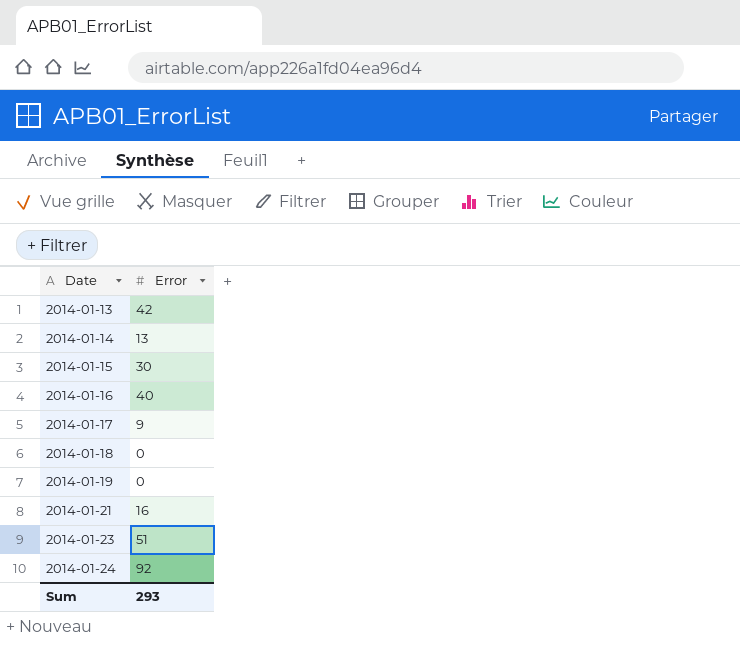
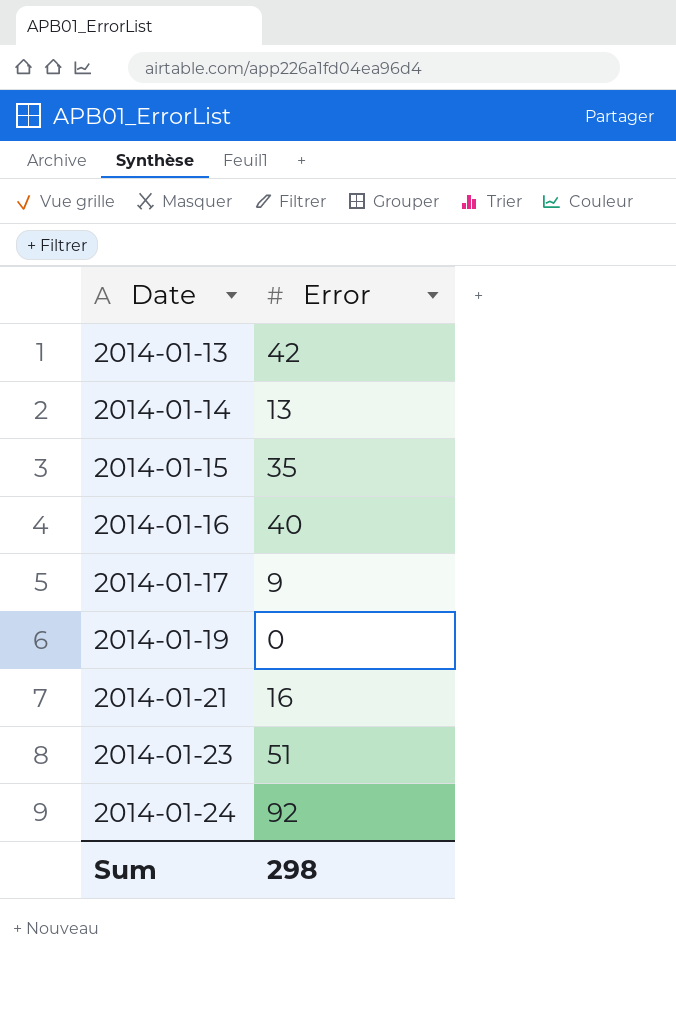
row 2014-01-18: 0 -> none
2014-01-15 | Error: 30 -> 35
Sum | Error: 293 -> 298

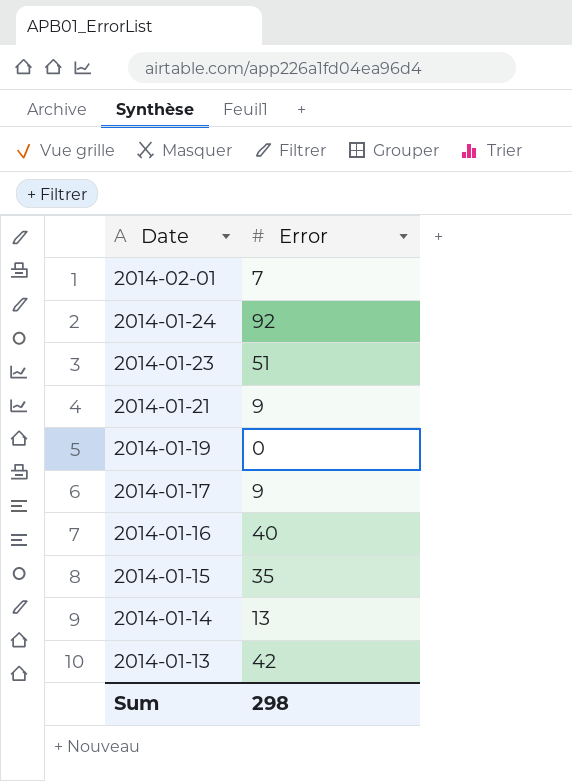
row order: Date ascending -> Date descending
row 2014-02-01: none -> 7
2014-01-21 | Error: 16 -> 9

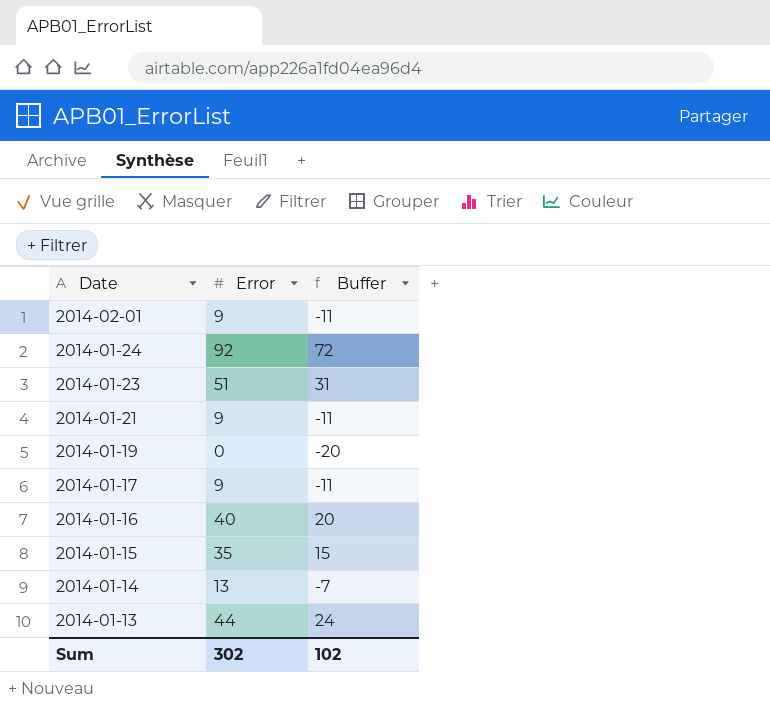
column Buffer | formula: none -> [Error] - 20
2014-02-01 | Error: 7 -> 9
2014-01-13 | Error: 42 -> 44
Sum | Error: 298 -> 302

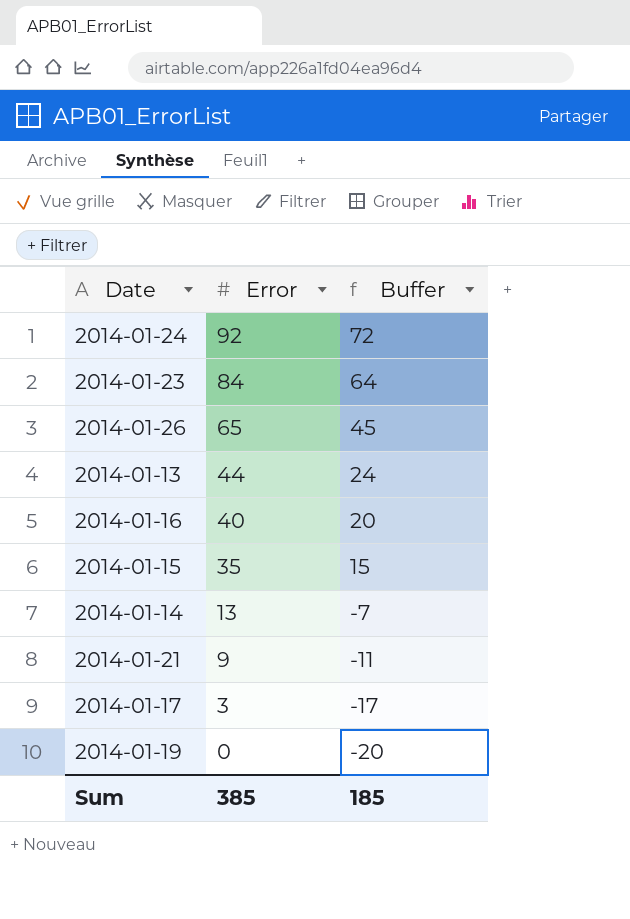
row order: Date descending -> Error descending
row 2014-02-01: 9 | -11 -> none
2014-01-23 | Error: 51 -> 84
2014-01-23 | Buffer: 31 -> 64
row 2014-01-26: none -> 65 | 45
2014-01-17 | Error: 9 -> 3
2014-01-17 | Buffer: -11 -> -17
Sum | Error: 302 -> 385
Sum | Buffer: 102 -> 185

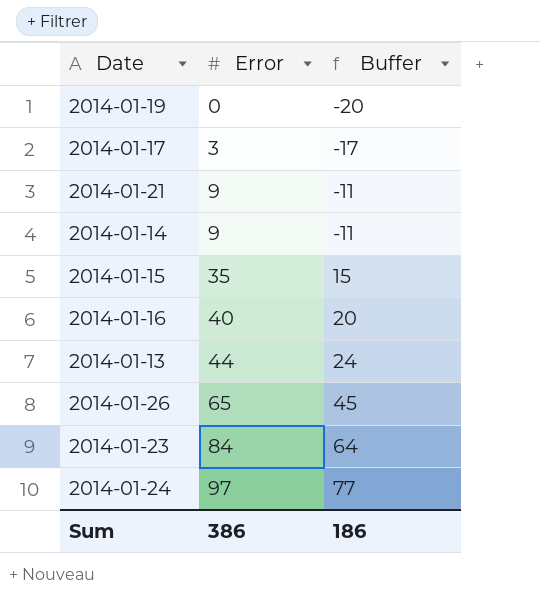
row order: Error descending -> Error ascending
2014-01-14 | Error: 13 -> 9
2014-01-14 | Buffer: -7 -> -11
2014-01-24 | Error: 92 -> 97
2014-01-24 | Buffer: 72 -> 77
Sum | Error: 385 -> 386
Sum | Buffer: 185 -> 186

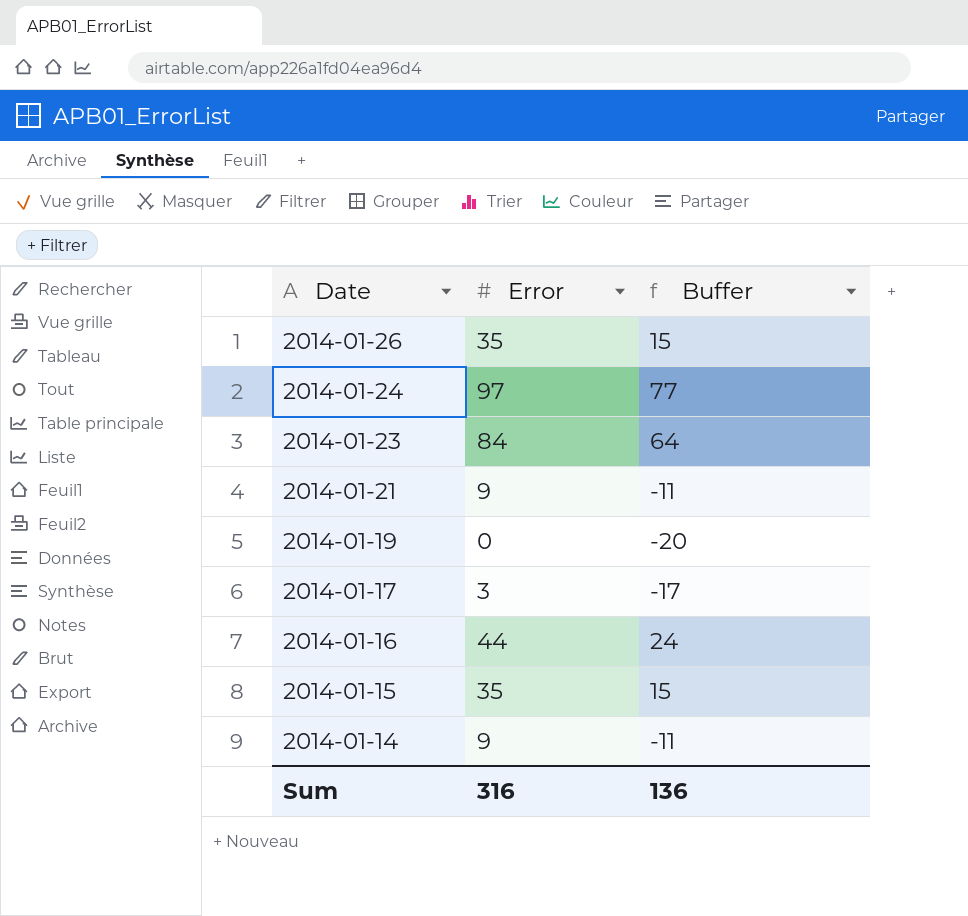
row order: Error ascending -> Date descending
row 2014-01-13: 44 | 24 -> none
2014-01-26 | Error: 65 -> 35
2014-01-26 | Buffer: 45 -> 15
2014-01-16 | Error: 40 -> 44
2014-01-16 | Buffer: 20 -> 24
Sum | Error: 386 -> 316
Sum | Buffer: 186 -> 136

